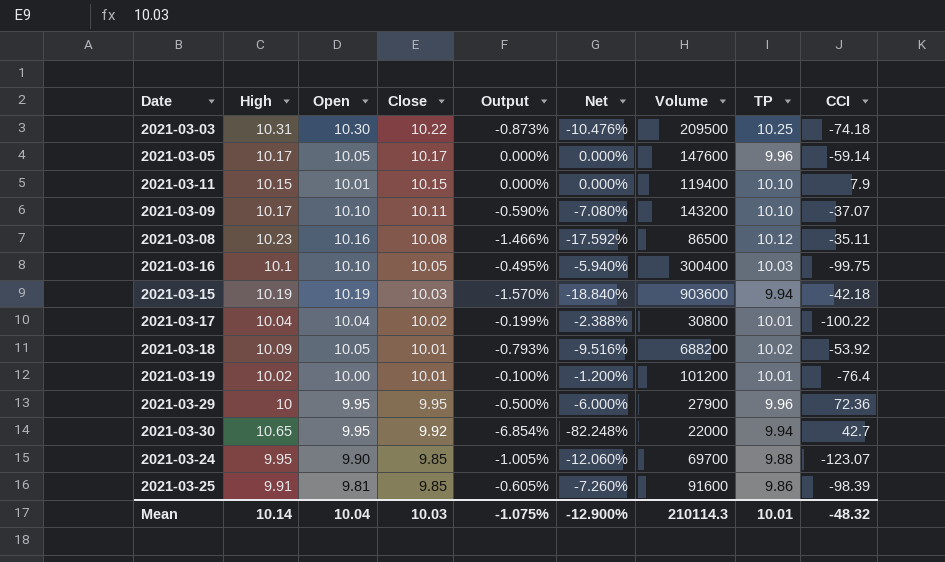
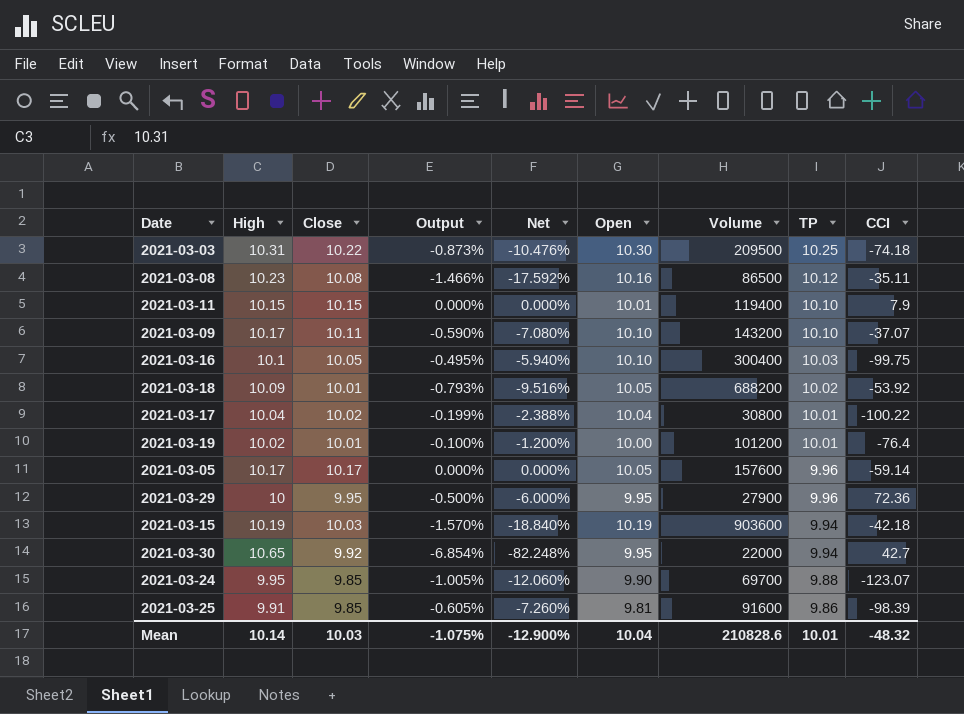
row order: Close descending -> TP descending
column Open | position: 3 -> 6
2021-03-05 | Volume: 147600 -> 157600
Mean | Volume: 210114.3 -> 210828.6

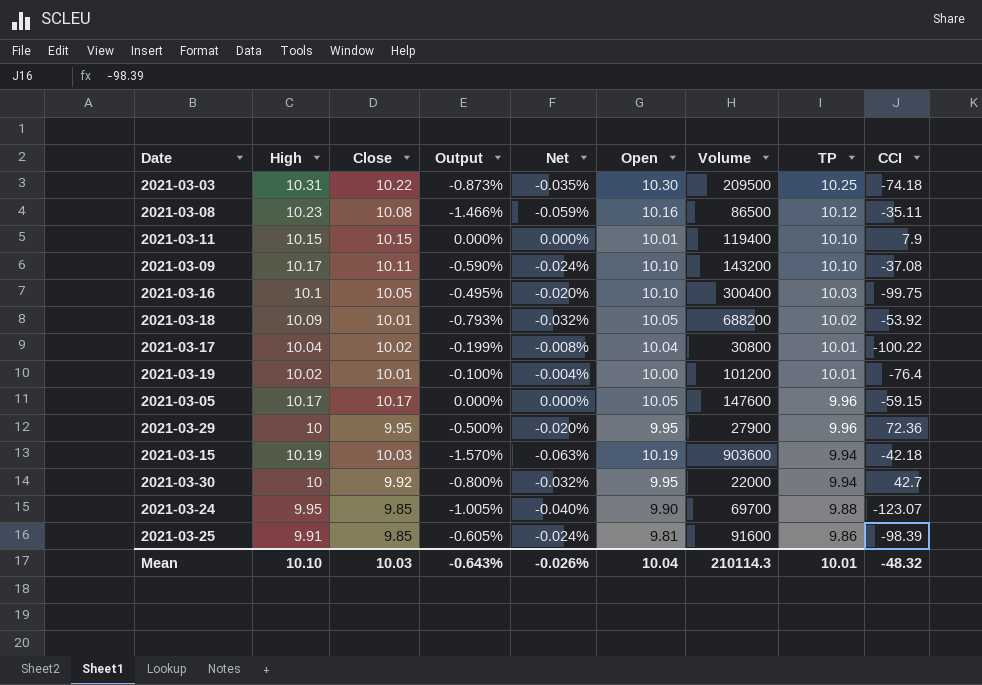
column Net | formula: [Output] * 12 -> [Output] * 0.04
2021-03-09 | CCI: -37.07 -> -37.08
2021-03-05 | Volume: 157600 -> 147600
2021-03-05 | CCI: -59.14 -> -59.15
2021-03-30 | High: 10.65 -> 10
2021-03-30 | Output: -6.854% -> -0.800%
Mean | High: 10.14 -> 10.10
Mean | Output: -1.075% -> -0.643%
Mean | Net: -12.900% -> -0.026%
Mean | Volume: 210828.6 -> 210114.3

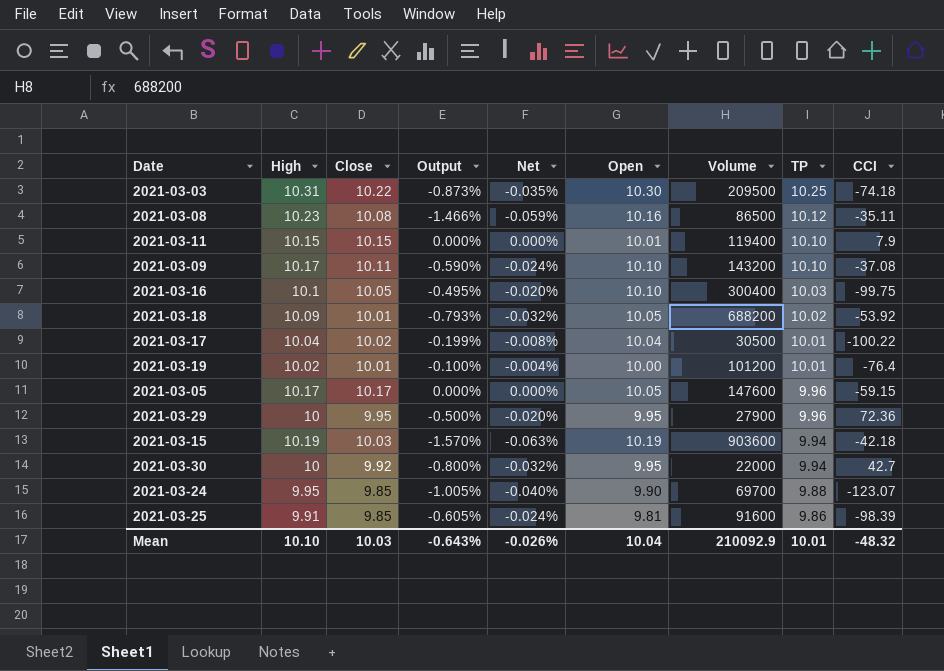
2021-03-17 | Volume: 30800 -> 30500
Mean | Volume: 210114.3 -> 210092.9

